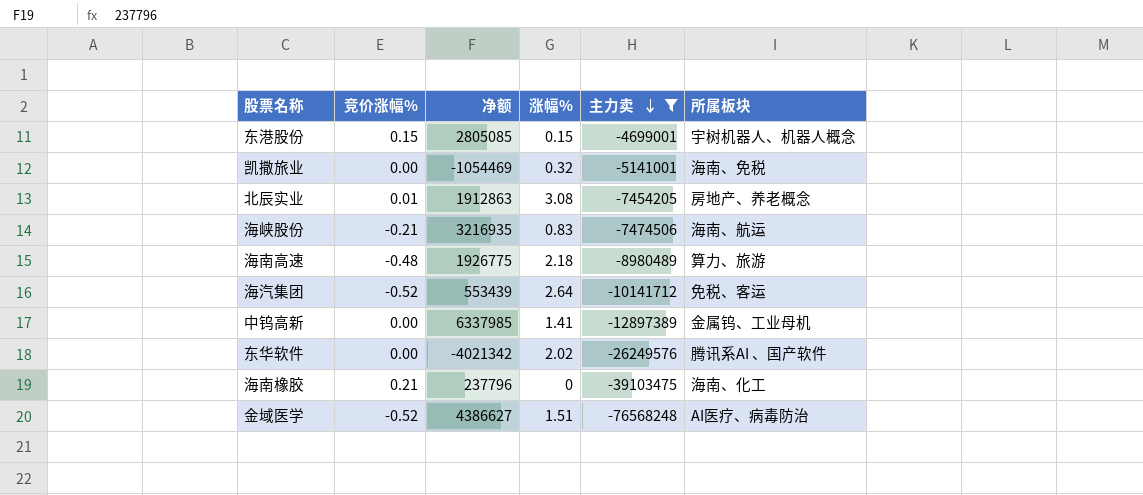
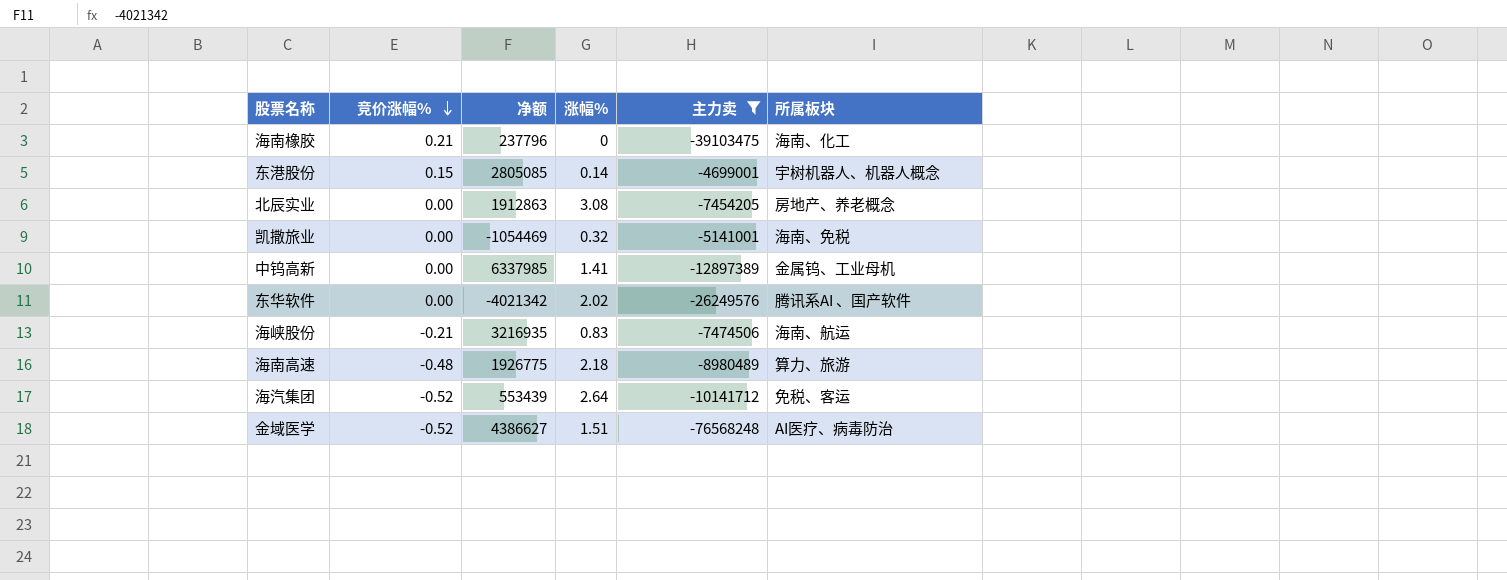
row order: 主力卖 descending -> 竞价涨幅% descending
东港股份 | 涨幅%: 0.15 -> 0.14
北辰实业 | 竞价涨幅%: 0.01 -> 0.00

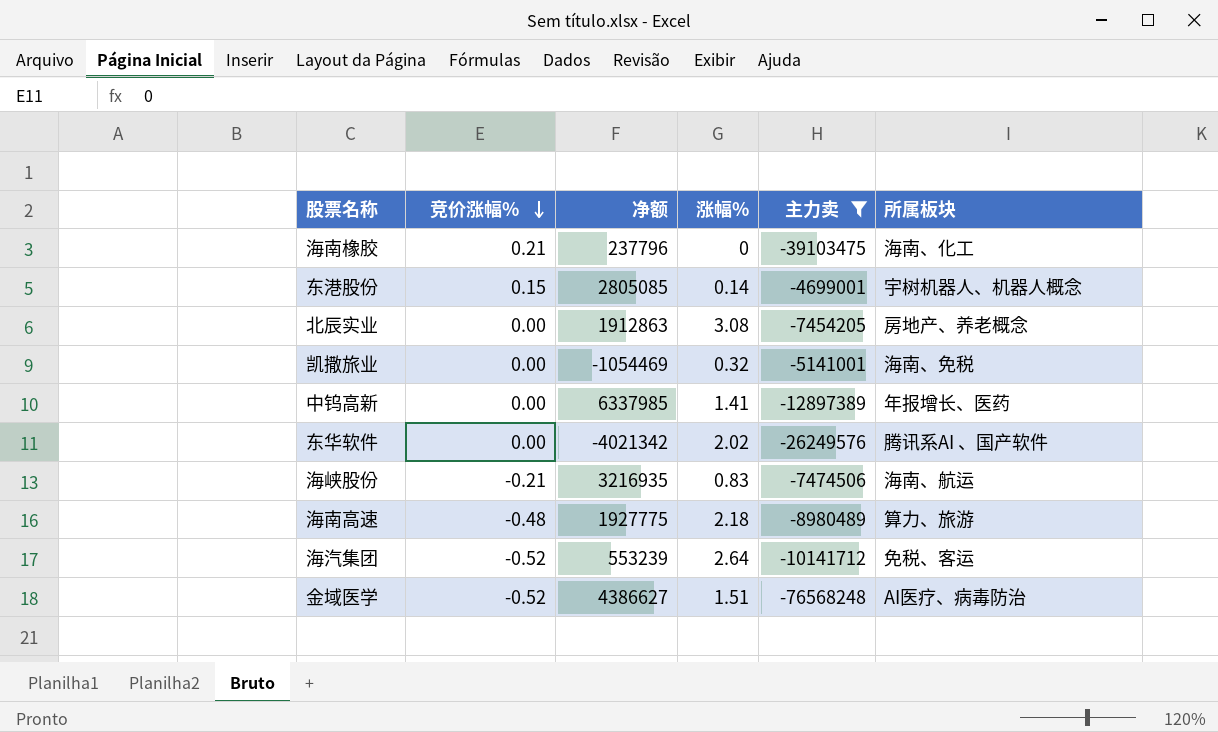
中钨高新 | 所属板块: 金属钨、工业母机 -> 年报增长、医药
海南高速 | 净额: 1926775 -> 1927775
海汽集团 | 净额: 553439 -> 553239

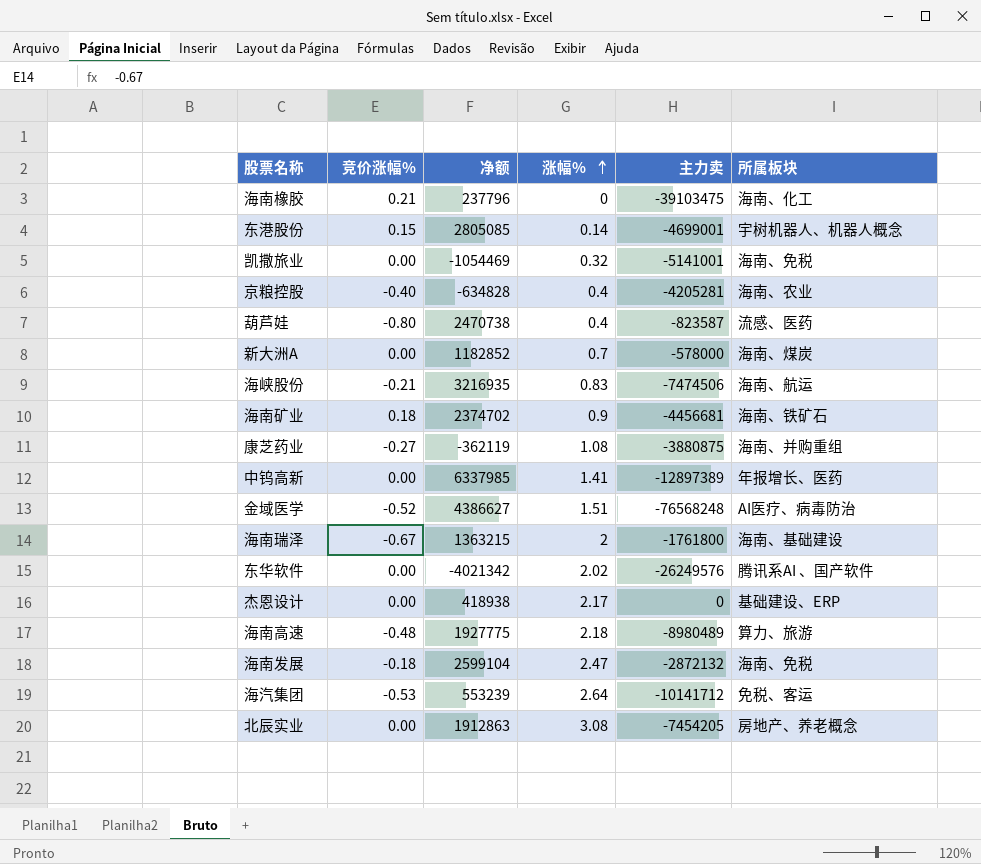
filter: 主力卖 <= -4699001 -> none
row order: 竞价涨幅% descending -> 涨幅% ascending
海汽集团 | 竞价涨幅%: -0.52 -> -0.53

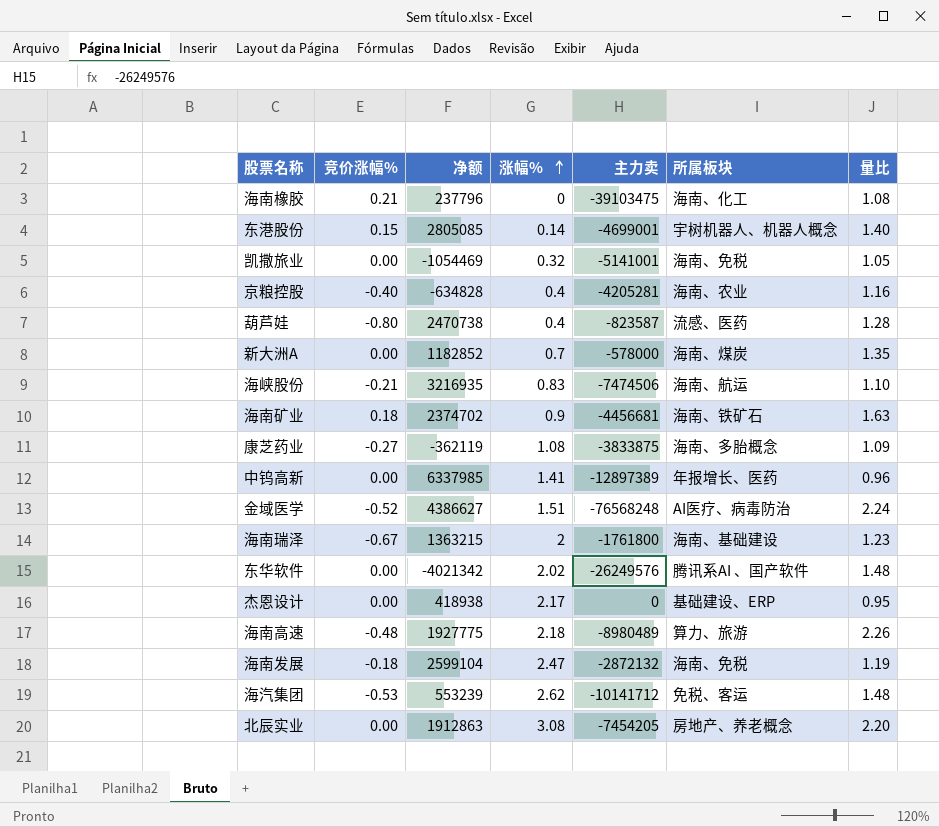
column 量比 | position: none -> 7
康芝药业 | 主力卖: -3880875 -> -3833875
康芝药业 | 所属板块: 海南、并购重组 -> 海南、多胎概念
海汽集团 | 涨幅%: 2.64 -> 2.62

